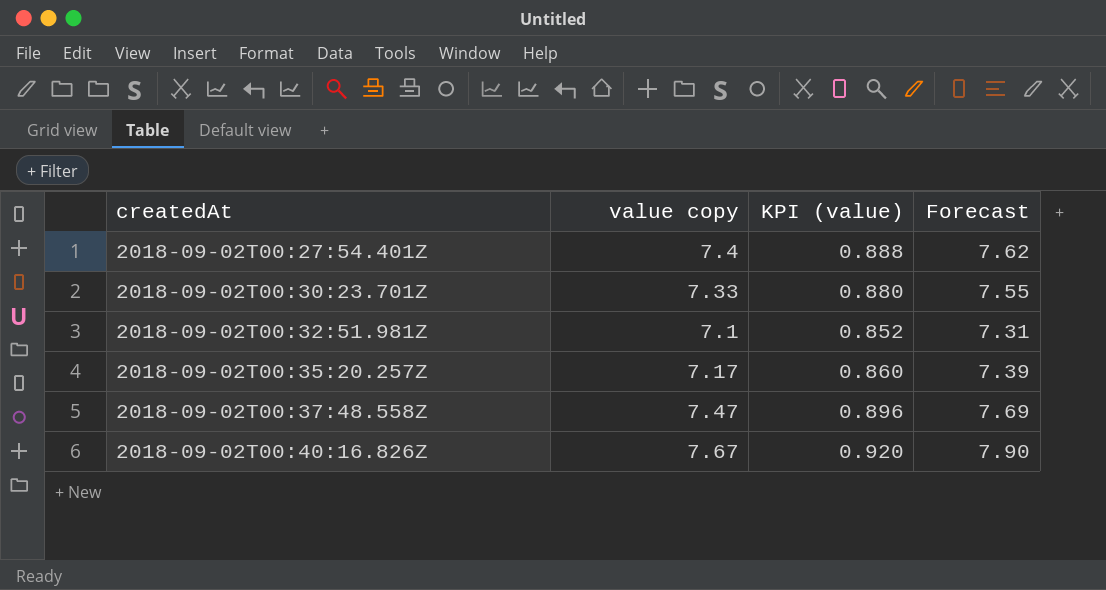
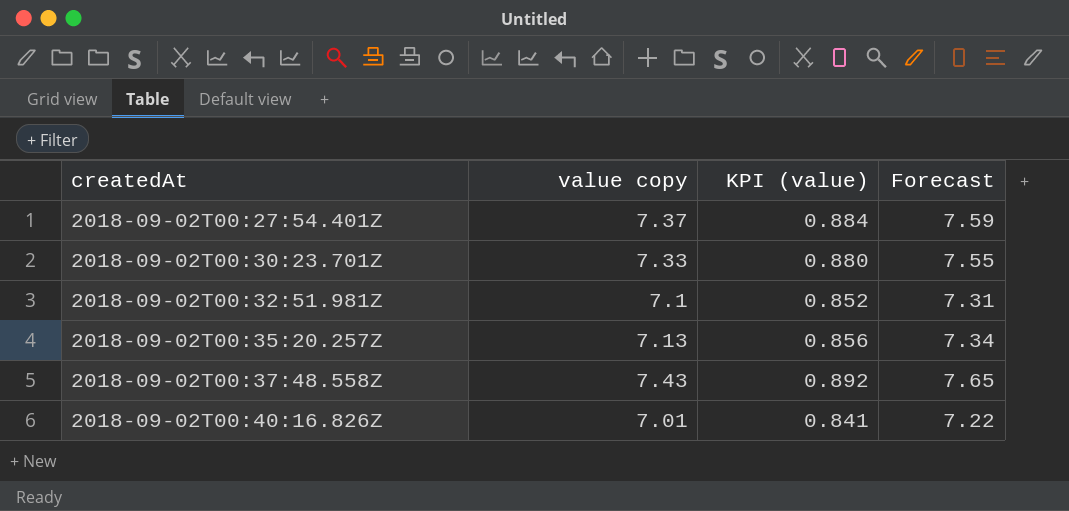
2018-09-02T00:27:54.401Z | value copy: 7.4 -> 7.37
2018-09-02T00:27:54.401Z | KPI (value): 0.888 -> 0.884
2018-09-02T00:27:54.401Z | Forecast: 7.62 -> 7.59
2018-09-02T00:35:20.257Z | value copy: 7.17 -> 7.13
2018-09-02T00:35:20.257Z | KPI (value): 0.860 -> 0.856
2018-09-02T00:35:20.257Z | Forecast: 7.39 -> 7.34
2018-09-02T00:37:48.558Z | value copy: 7.47 -> 7.43
2018-09-02T00:37:48.558Z | KPI (value): 0.896 -> 0.892
2018-09-02T00:37:48.558Z | Forecast: 7.69 -> 7.65
2018-09-02T00:40:16.826Z | value copy: 7.67 -> 7.01
2018-09-02T00:40:16.826Z | KPI (value): 0.920 -> 0.841
2018-09-02T00:40:16.826Z | Forecast: 7.90 -> 7.22

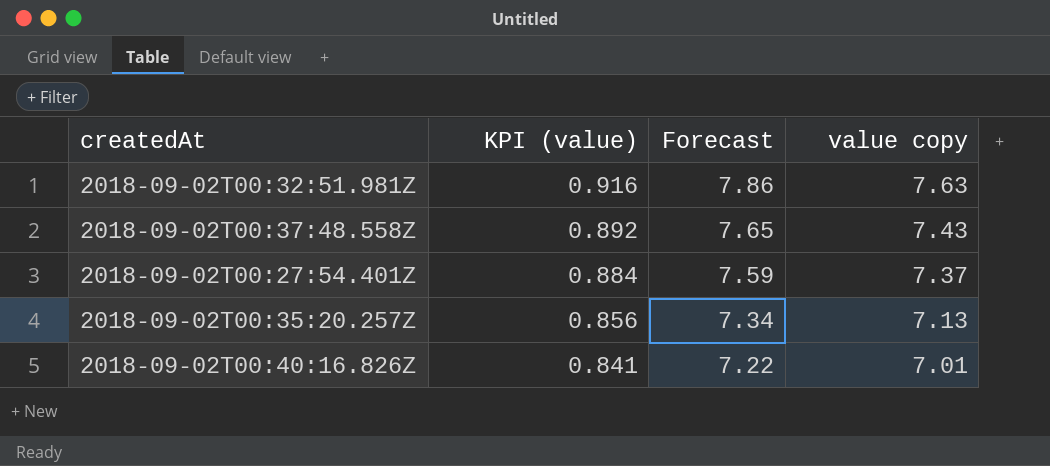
row order: createdAt ascending -> KPI (value) descending
column value copy | position: 2 -> 4
row 2018-09-02T00:30:23.701Z: 7.33 | 0.880 | 7.55 -> none
2018-09-02T00:32:51.981Z | KPI (value): 0.852 -> 0.916
2018-09-02T00:32:51.981Z | Forecast: 7.31 -> 7.86
2018-09-02T00:32:51.981Z | value copy: 7.1 -> 7.63

